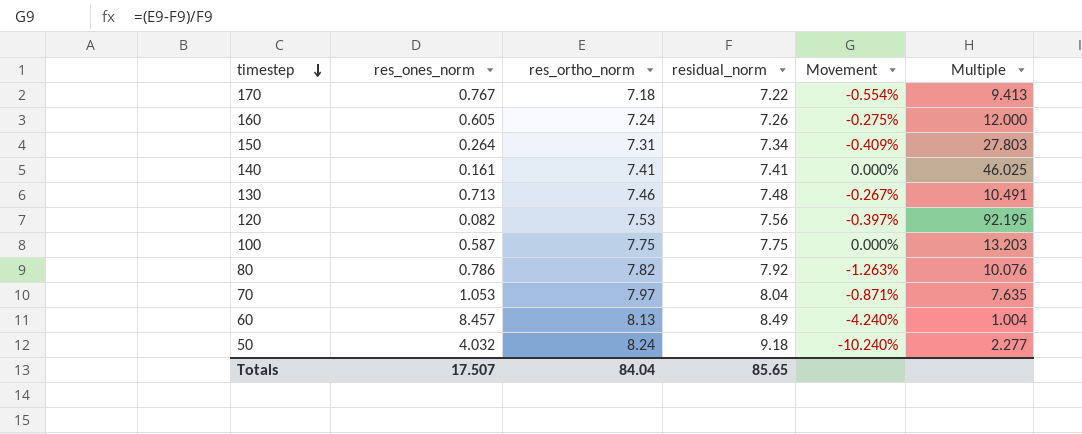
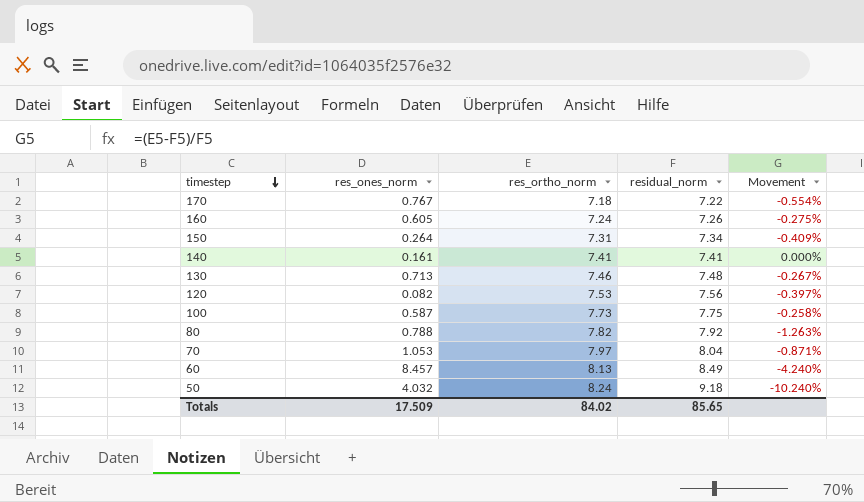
column Multiple | formula: [residual_norm] / [res_ones_norm] -> none
100 | res_ortho_norm: 7.75 -> 7.73
100 | Movement: 0.000% -> -0.258%
80 | res_ones_norm: 0.786 -> 0.788
Totals | res_ones_norm: 17.507 -> 17.509
Totals | res_ortho_norm: 84.04 -> 84.02

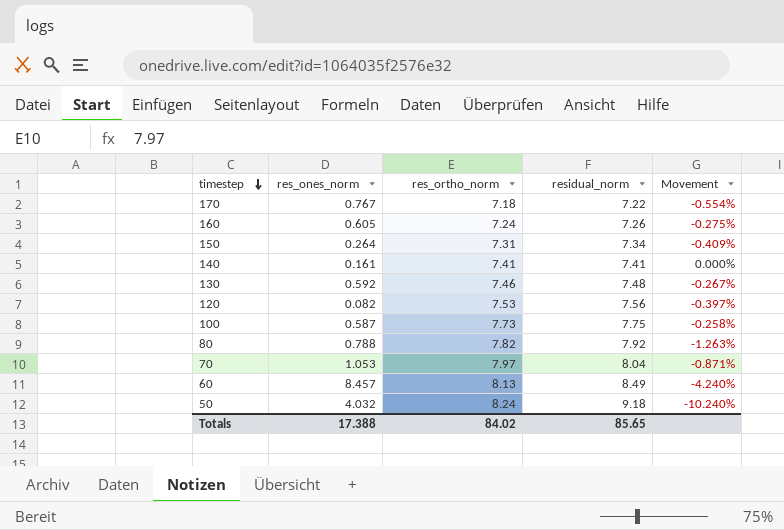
130 | res_ones_norm: 0.713 -> 0.592
Totals | res_ones_norm: 17.509 -> 17.388

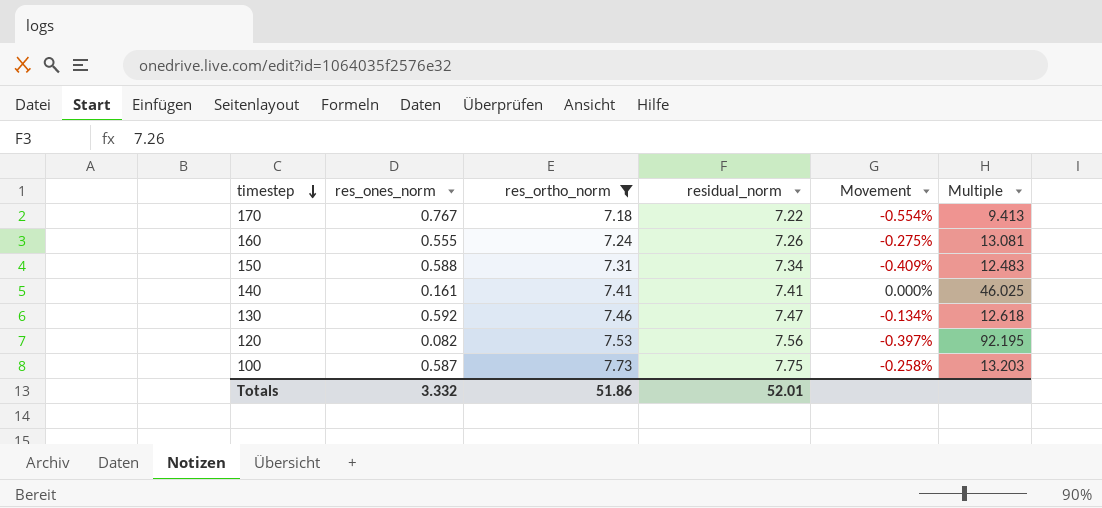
filter: none -> res_ortho_norm <= 7.73
column Multiple | formula: none -> [residual_norm] / [res_ones_norm]
160 | res_ones_norm: 0.605 -> 0.555
150 | res_ones_norm: 0.264 -> 0.588
130 | residual_norm: 7.48 -> 7.47
130 | Movement: -0.267% -> -0.134%
Totals | res_ones_norm: 17.388 -> 3.332
Totals | res_ortho_norm: 84.02 -> 51.86
Totals | residual_norm: 85.65 -> 52.01

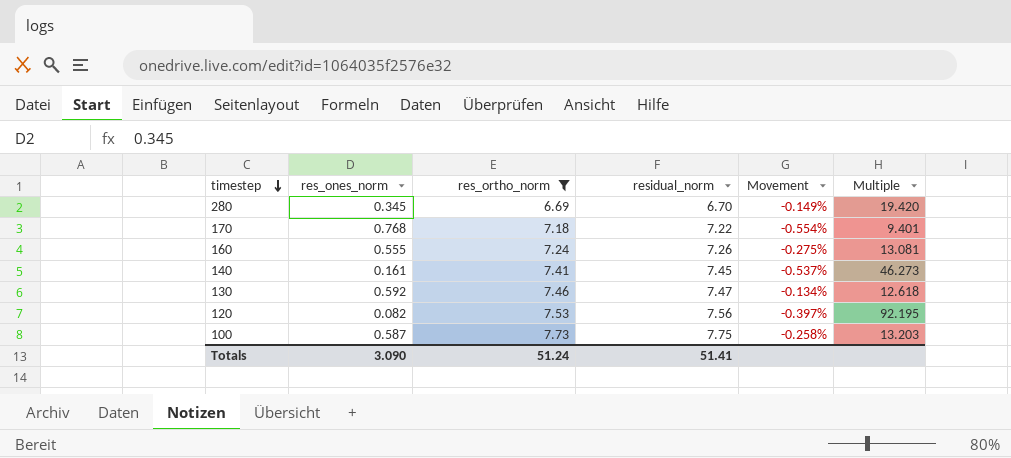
row 150: 0.588 | 7.31 | 7.34 | -0.409% | 12.483 -> none
row 280: none -> 0.345 | 6.69 | 6.70 | -0.149% | 19.420
170 | res_ones_norm: 0.767 -> 0.768
170 | Multiple: 9.413 -> 9.401
140 | residual_norm: 7.41 -> 7.45
140 | Movement: 0.000% -> -0.537%
140 | Multiple: 46.025 -> 46.273
Totals | res_ones_norm: 3.332 -> 3.090
Totals | res_ortho_norm: 51.86 -> 51.24
Totals | residual_norm: 52.01 -> 51.41

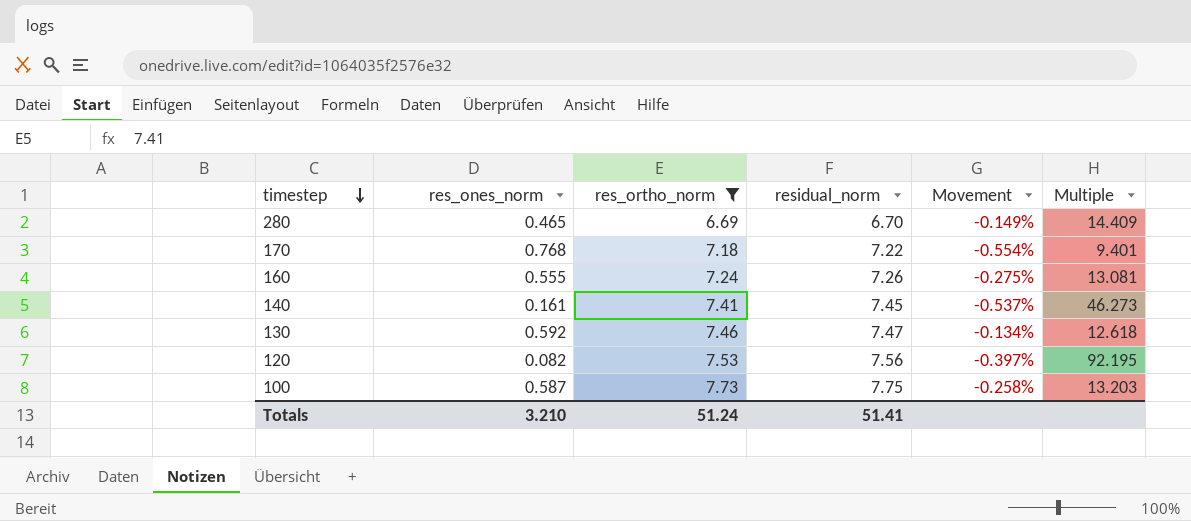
280 | res_ones_norm: 0.345 -> 0.465
280 | Multiple: 19.420 -> 14.409
Totals | res_ones_norm: 3.090 -> 3.210

